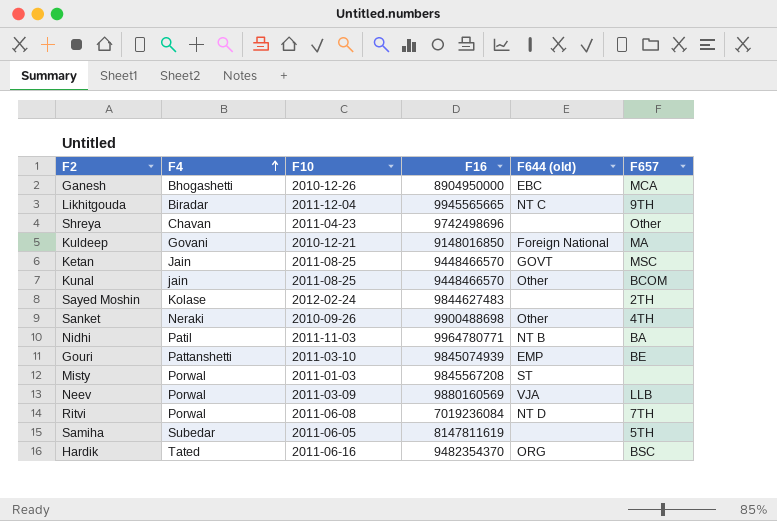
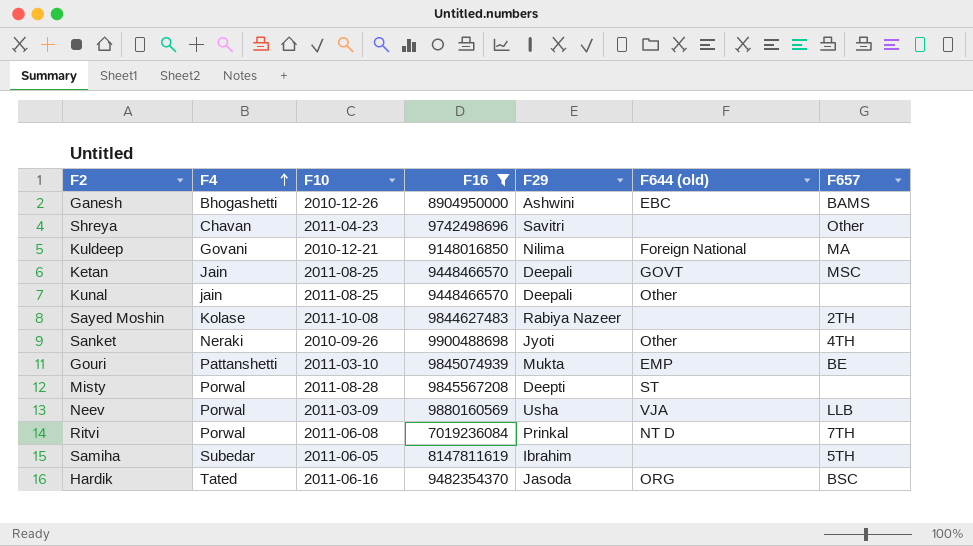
filter: none -> F16 <= 9900488698
column F29 | position: none -> 5
Ganesh | F657: MCA -> BAMS
Kunal | F657: BCOM -> none
Sayed Moshin | F10: 2012-02-24 -> 2011-10-08
Misty | F10: 2011-01-03 -> 2011-08-28

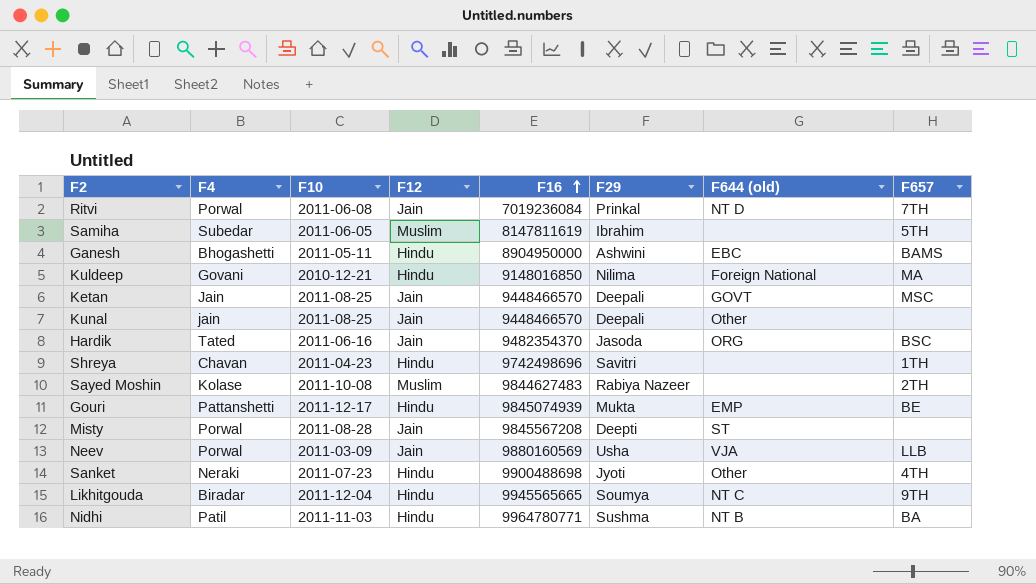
filter: F16 <= 9900488698 -> none
row order: F4 ascending -> F16 ascending
column F12 | position: none -> 4
Ganesh | F10: 2010-12-26 -> 2011-05-11
Shreya | F657: Other -> 1TH
Gouri | F10: 2011-03-10 -> 2011-12-17
Sanket | F10: 2010-09-26 -> 2011-07-23

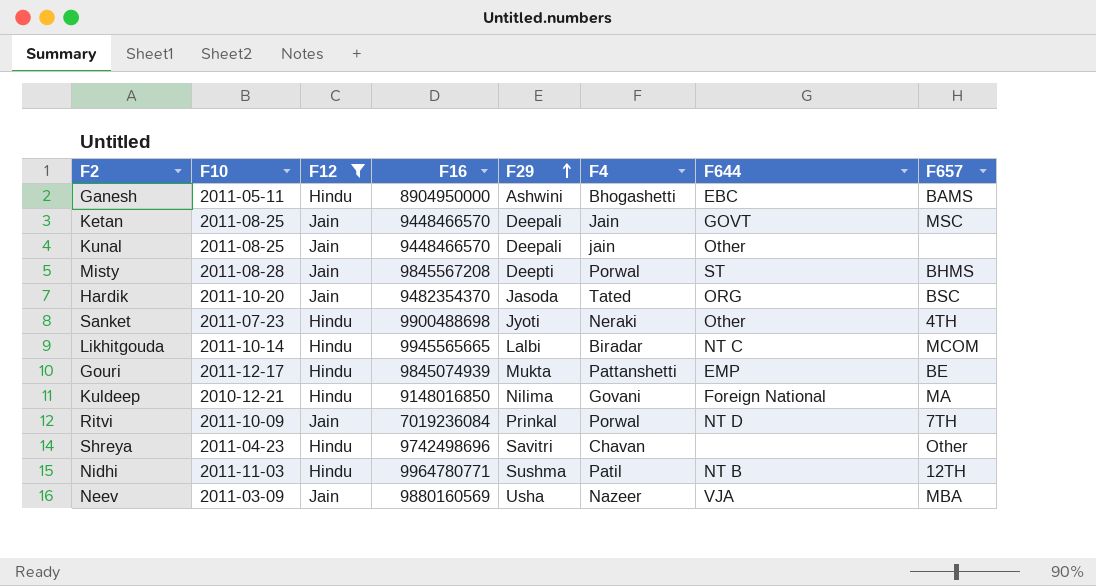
filter: none -> F12 != Muslim
row order: F16 ascending -> F29 ascending
column F4 | position: 2 -> 6
column name: F644 (old) -> F644
Misty | F657: none -> BHMS
Hardik | F10: 2011-06-16 -> 2011-10-20
Likhitgouda | F10: 2011-12-04 -> 2011-10-14
Likhitgouda | F29: Soumya -> Lalbi
Likhitgouda | F657: 9TH -> MCOM
Ritvi | F10: 2011-06-08 -> 2011-10-09
Shreya | F657: 1TH -> Other
Nidhi | F657: BA -> 12TH
Neev | F4: Porwal -> Nazeer
Neev | F657: LLB -> MBA

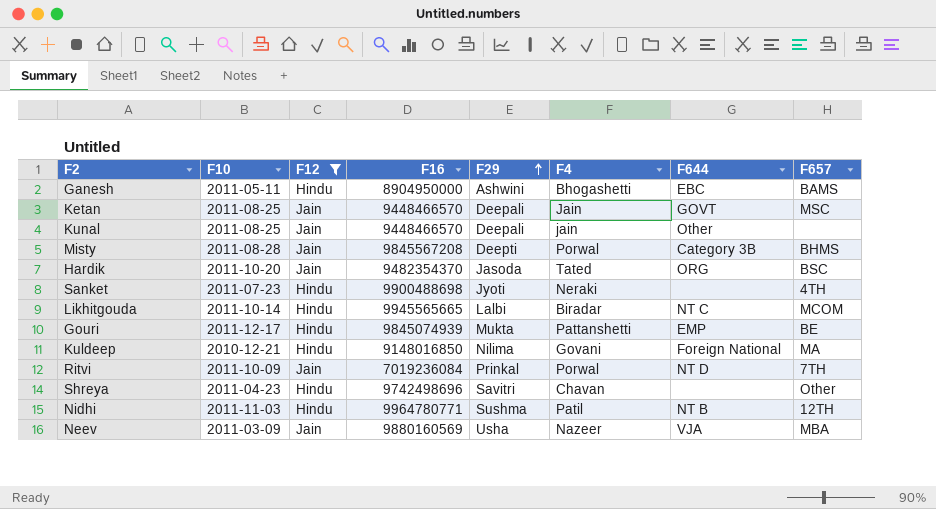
Misty | F644: ST -> Category 3B
Sanket | F644: Other -> none

